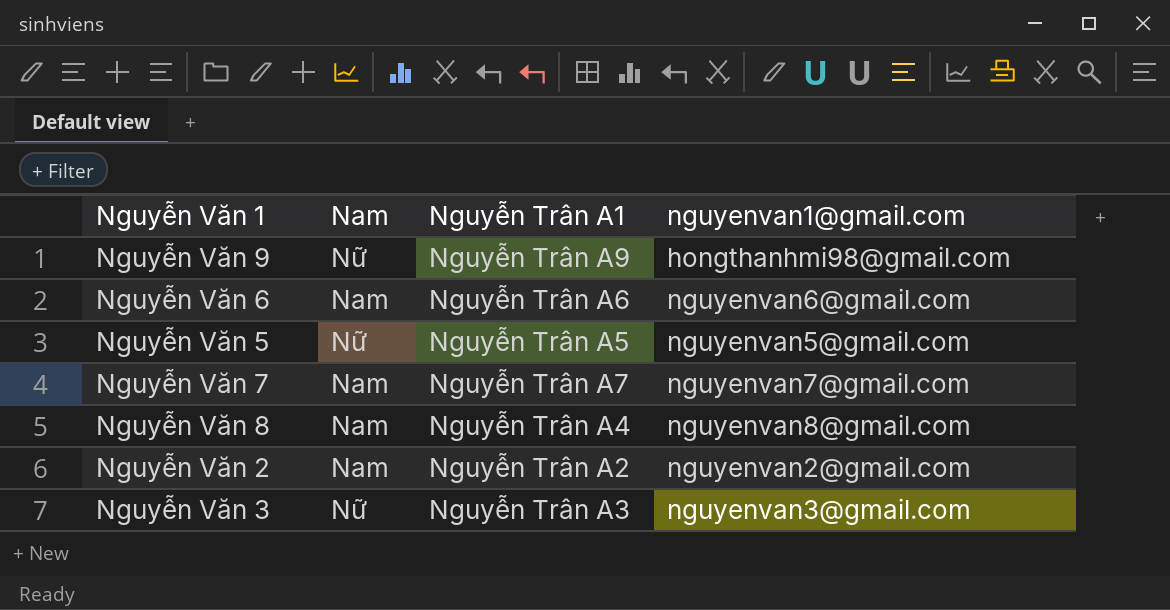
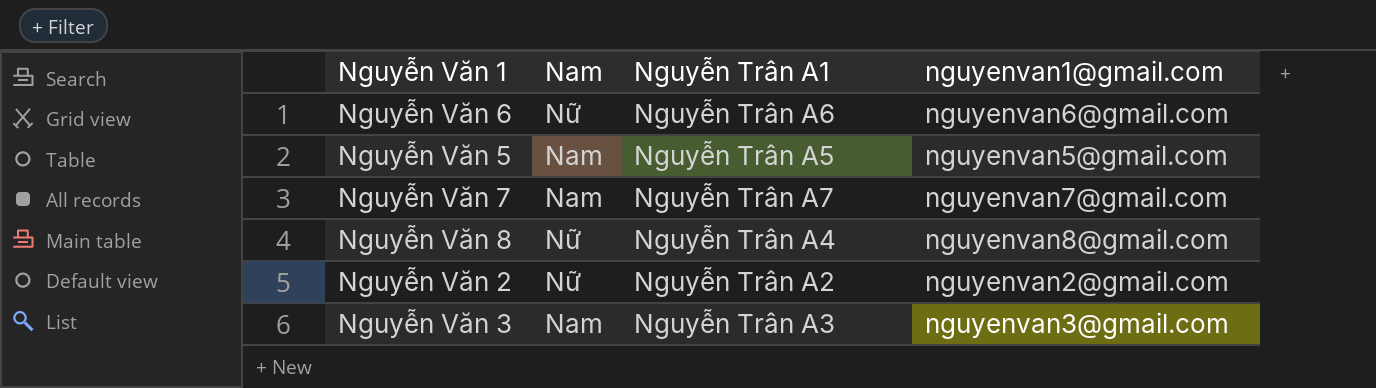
row Nguyễn Văn 9: Nữ | Nguyễn Trân A9 | hongthanhmi98@gmail.com -> none
Nguyễn Văn 6 | Nam: Nam -> Nữ
Nguyễn Văn 5 | Nam: Nữ -> Nam
Nguyễn Văn 8 | Nam: Nam -> Nữ
Nguyễn Văn 2 | Nam: Nam -> Nữ
Nguyễn Văn 3 | Nam: Nữ -> Nam

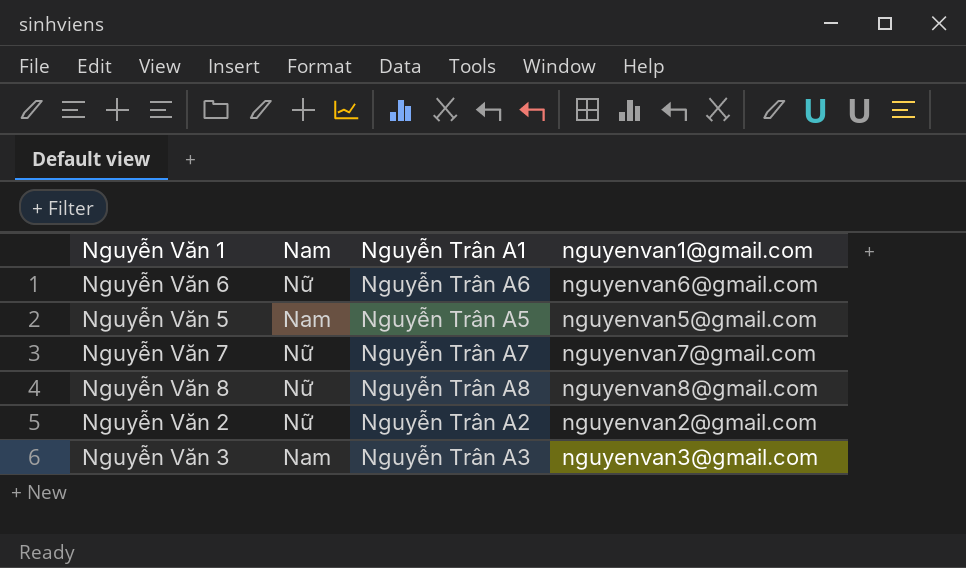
Nguyễn Văn 7 | Nam: Nam -> Nữ
Nguyễn Văn 8 | Nguyễn Trân A1: Nguyễn Trân A4 -> Nguyễn Trân A8

